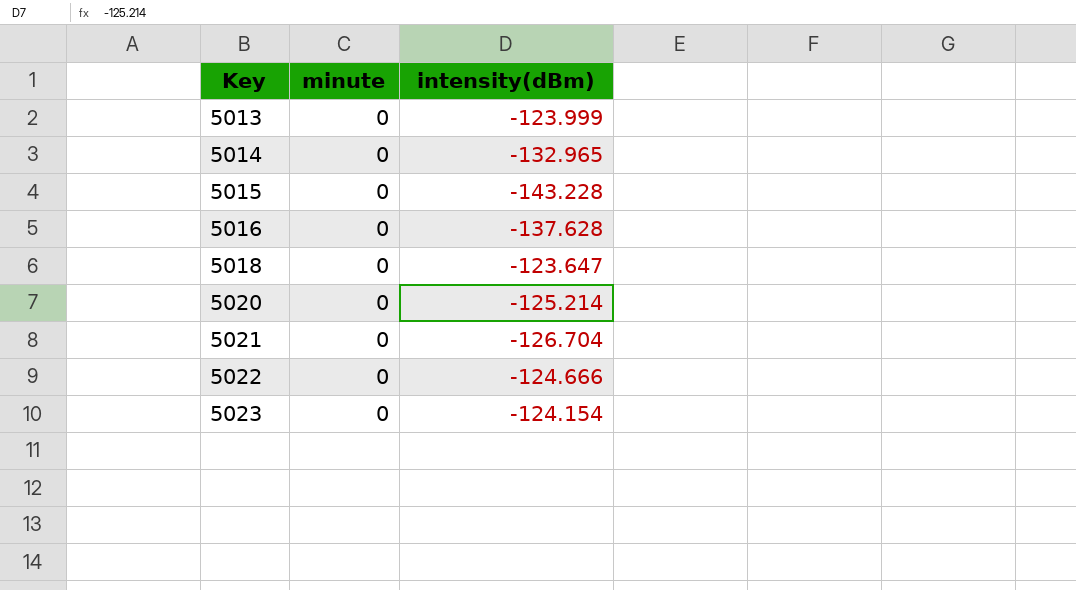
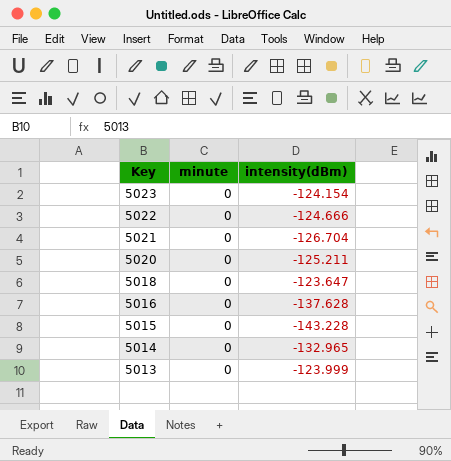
row order: Key ascending -> Key descending
5020 | intensity(dBm): -125.214 -> -125.211

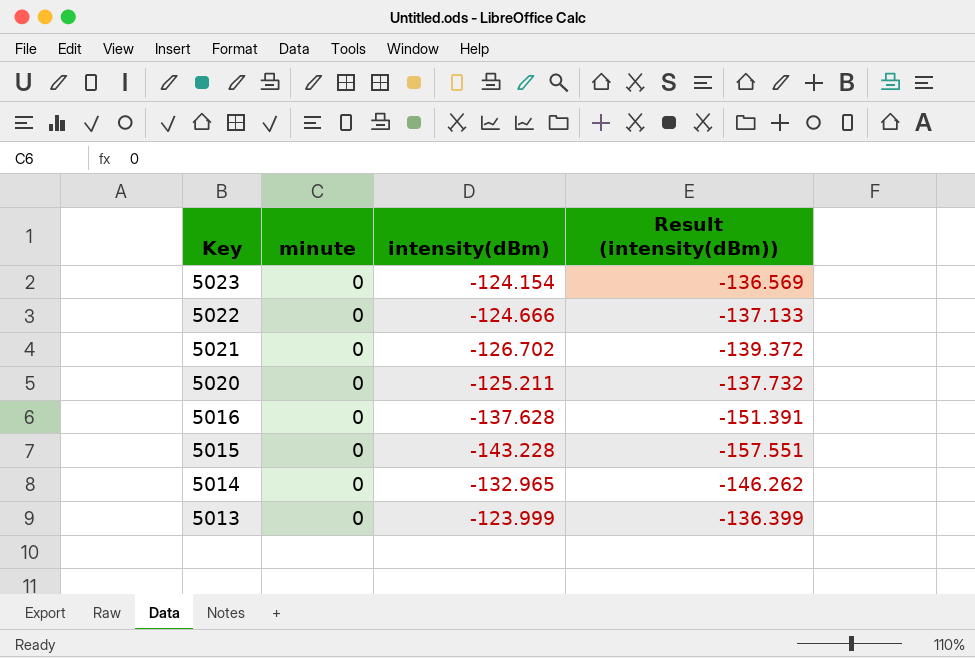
column Result (intensity(dBm)) | formula: none -> [intensity(dBm)] * 1.1
row 5018: 0 | -123.647 -> none
5021 | intensity(dBm): -126.704 -> -126.702

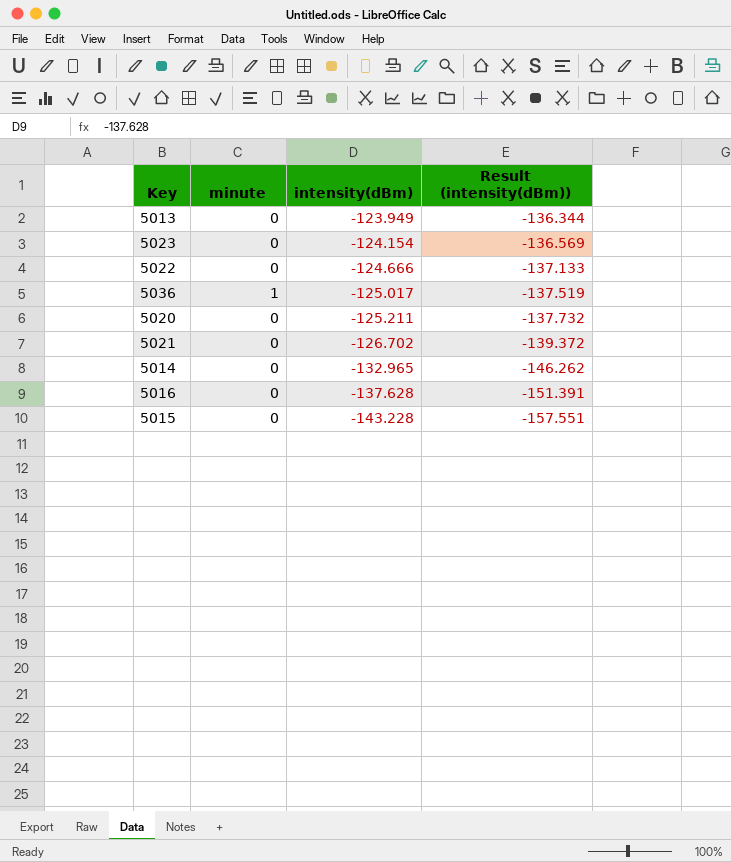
row order: Key descending -> intensity(dBm) descending
5013 | intensity(dBm): -123.999 -> -123.949
5013 | Result (intensity(dBm)): -136.399 -> -136.344
row 5036: none -> 1 | -125.017 | -137.519

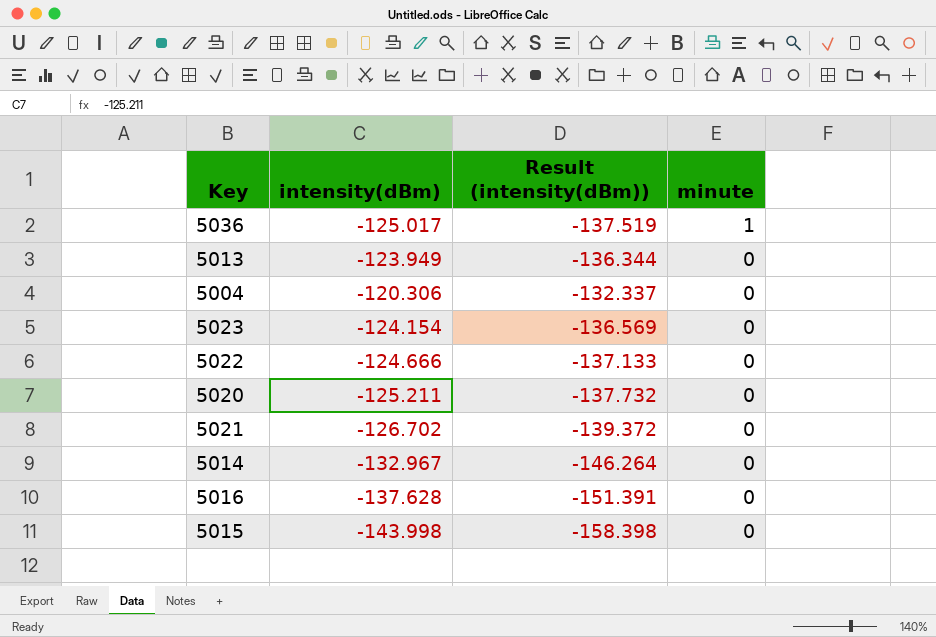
row order: intensity(dBm) descending -> minute descending
column minute | position: 2 -> 4
row 5004: none -> -120.306 | -132.337 | 0
5014 | intensity(dBm): -132.965 -> -132.967
5014 | Result (intensity(dBm)): -146.262 -> -146.264
5015 | intensity(dBm): -143.228 -> -143.998
5015 | Result (intensity(dBm)): -157.551 -> -158.398

